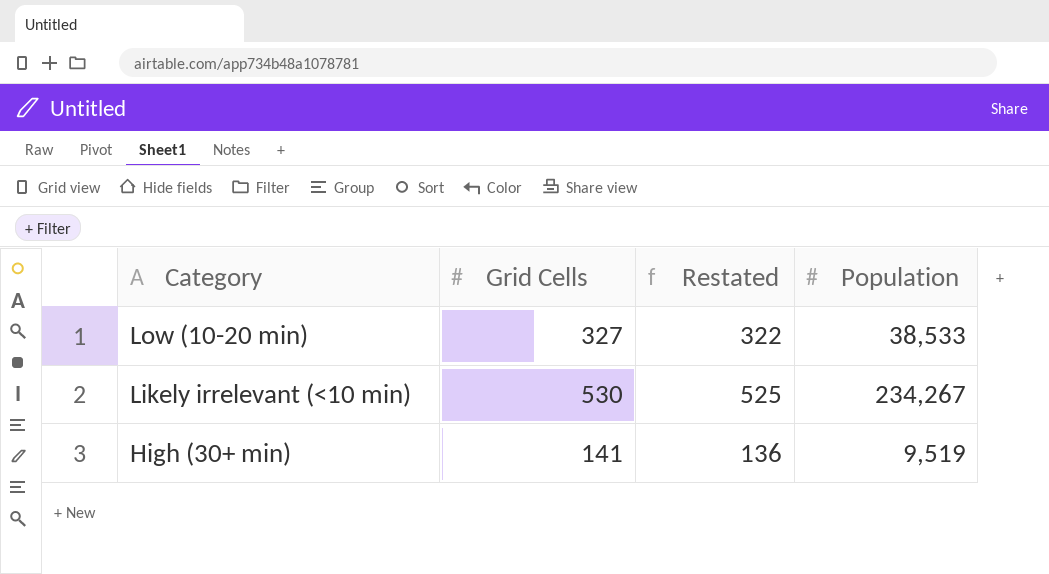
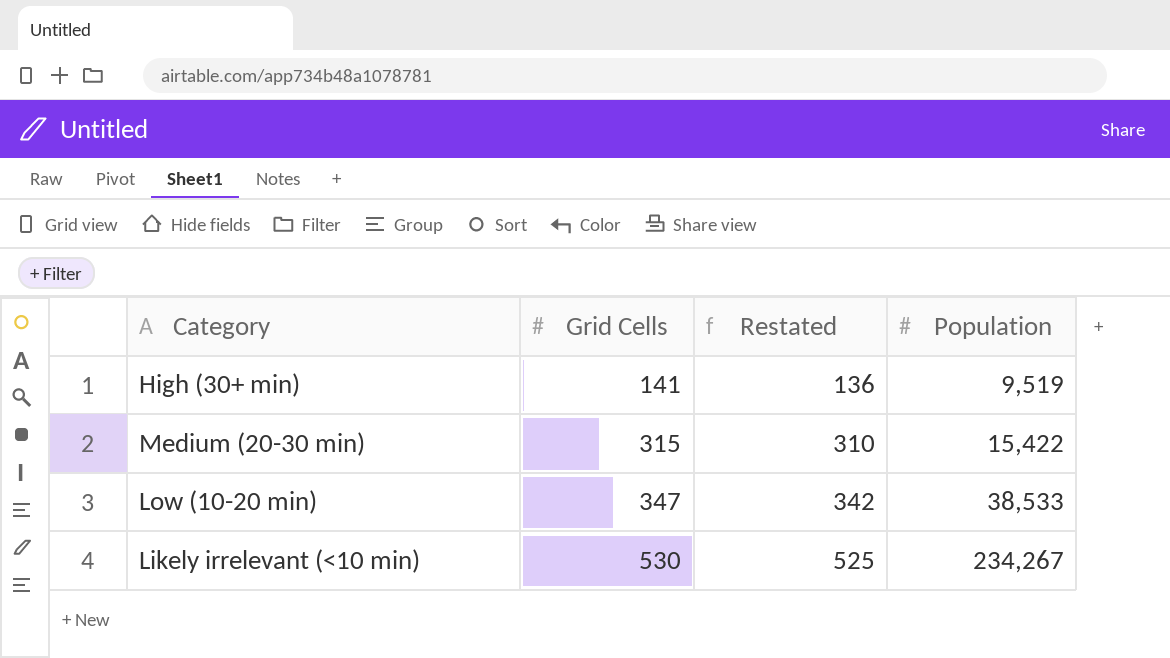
row order: Category descending -> Grid Cells ascending
row Medium (20-30 min): none -> 315 | 310 | 15,422
Low (10-20 min) | Grid Cells: 327 -> 347
Low (10-20 min) | Restated: 322 -> 342

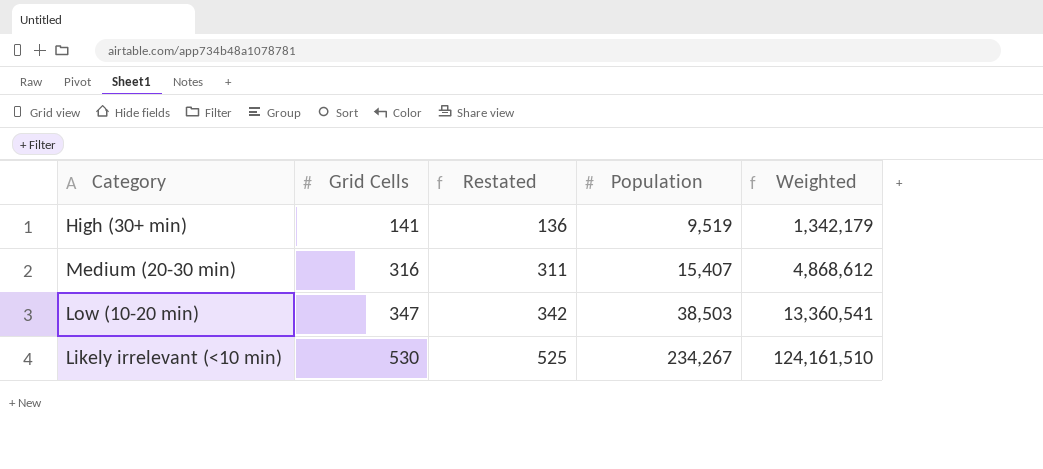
column Weighted | formula: none -> [Grid Cells] * [Population]
Medium (20-30 min) | Grid Cells: 315 -> 316
Medium (20-30 min) | Restated: 310 -> 311
Medium (20-30 min) | Population: 15,422 -> 15,407
Low (10-20 min) | Population: 38,533 -> 38,503

